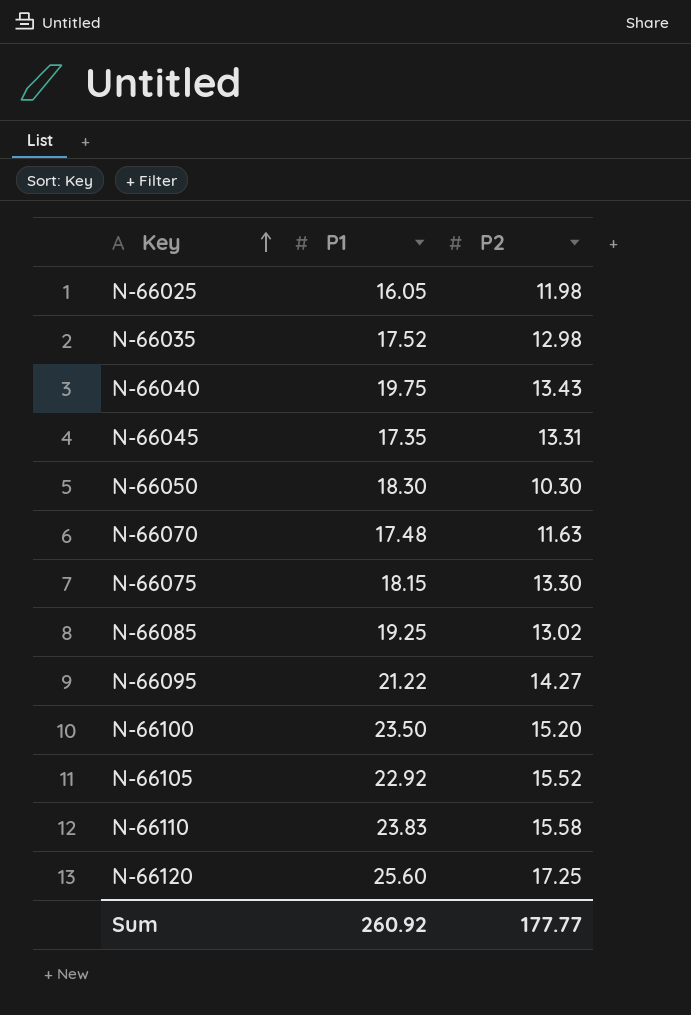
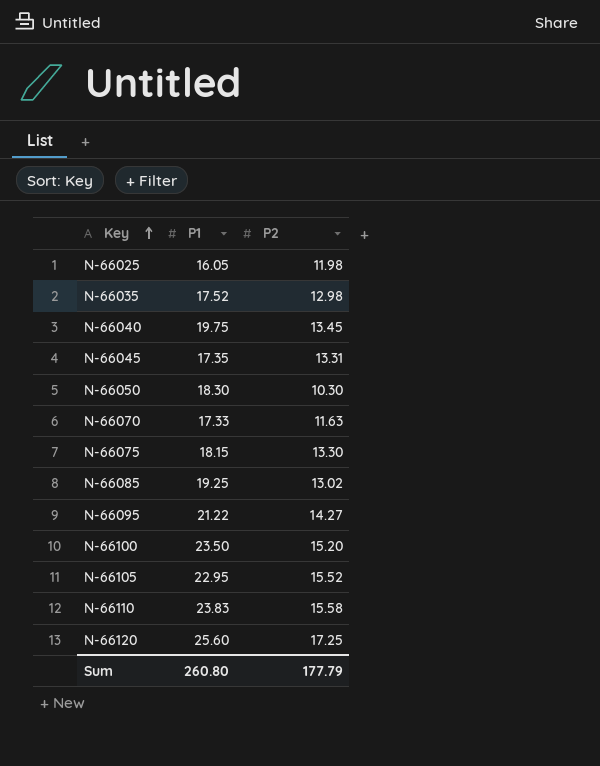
N-66040 | P2: 13.43 -> 13.45
N-66070 | P1: 17.48 -> 17.33
N-66105 | P1: 22.92 -> 22.95
Sum | P1: 260.92 -> 260.80
Sum | P2: 177.77 -> 177.79

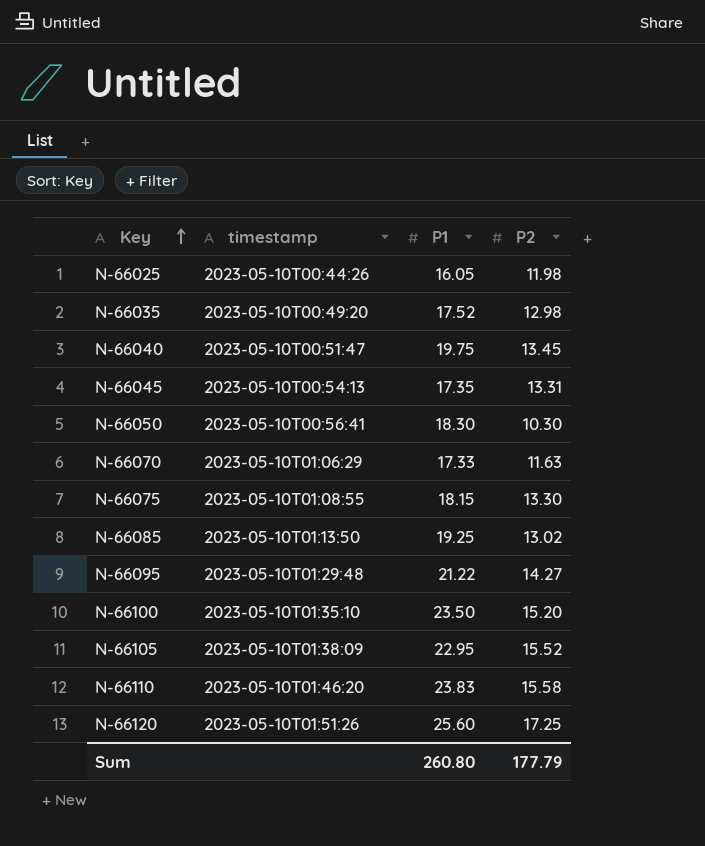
column timestamp | position: none -> 2

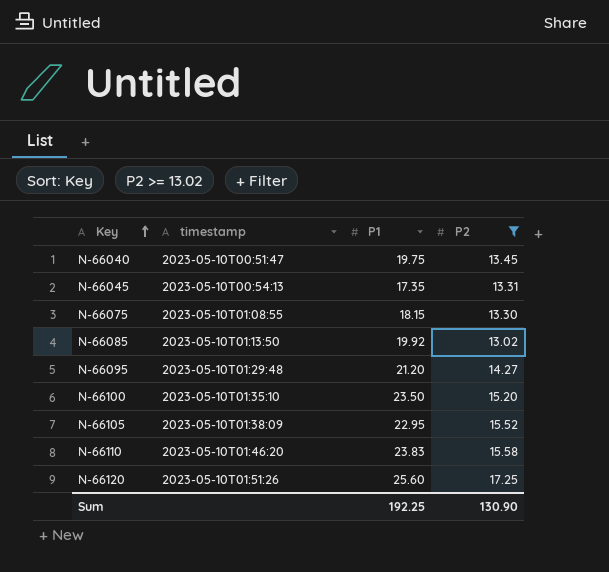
filter: none -> P2 >= 13.02
N-66085 | P1: 19.25 -> 19.92
N-66095 | P1: 21.22 -> 21.20
Sum | P1: 260.80 -> 192.25
Sum | P2: 177.79 -> 130.90

